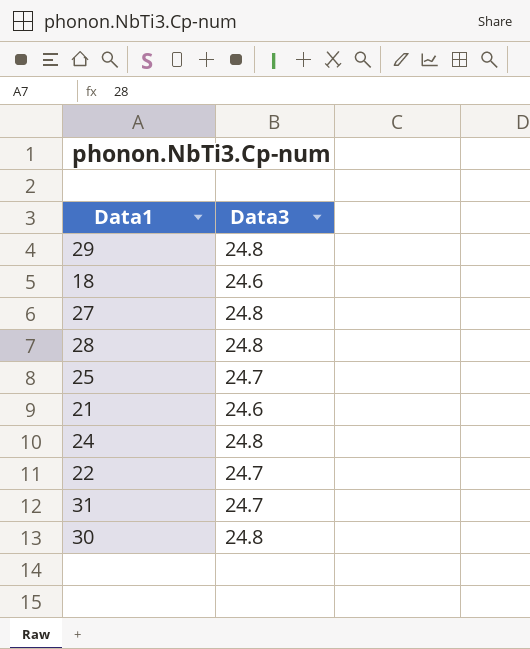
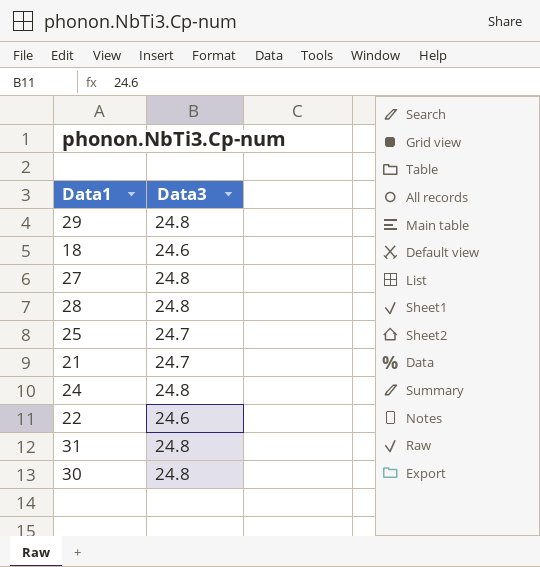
21 | Data3: 24.6 -> 24.7
22 | Data3: 24.7 -> 24.6
31 | Data3: 24.7 -> 24.8

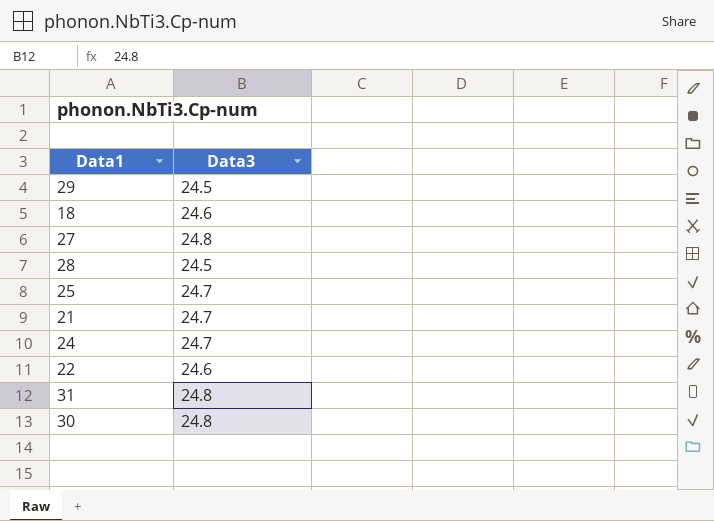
29 | Data3: 24.8 -> 24.5
28 | Data3: 24.8 -> 24.5
24 | Data3: 24.8 -> 24.7

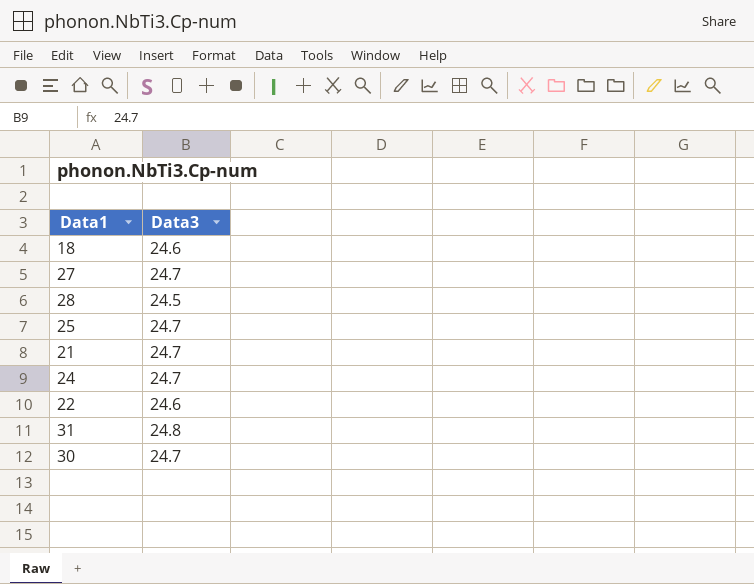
row 29: 24.5 -> none
27 | Data3: 24.8 -> 24.7
30 | Data3: 24.8 -> 24.7

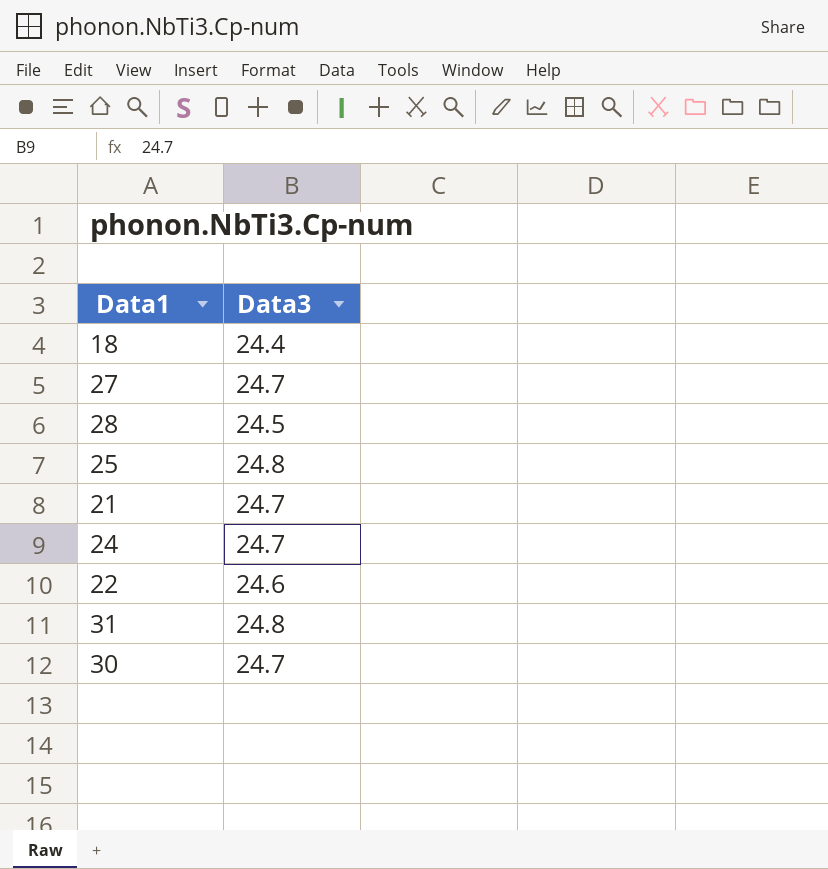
18 | Data3: 24.6 -> 24.4
25 | Data3: 24.7 -> 24.8

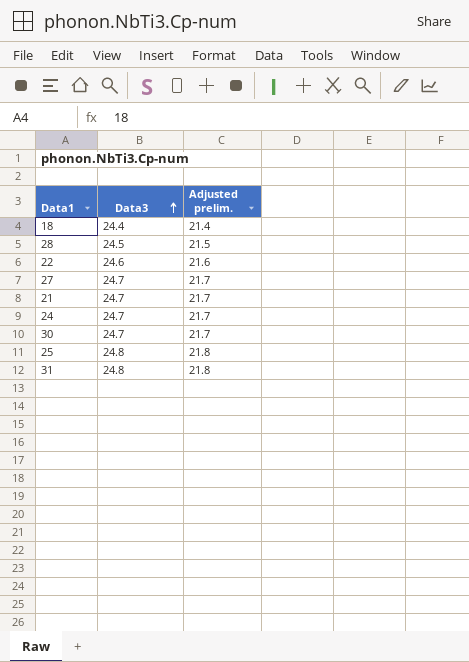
row order: none -> Data3 ascending
column Adjusted prelim. | formula: none -> [Data3] - 3

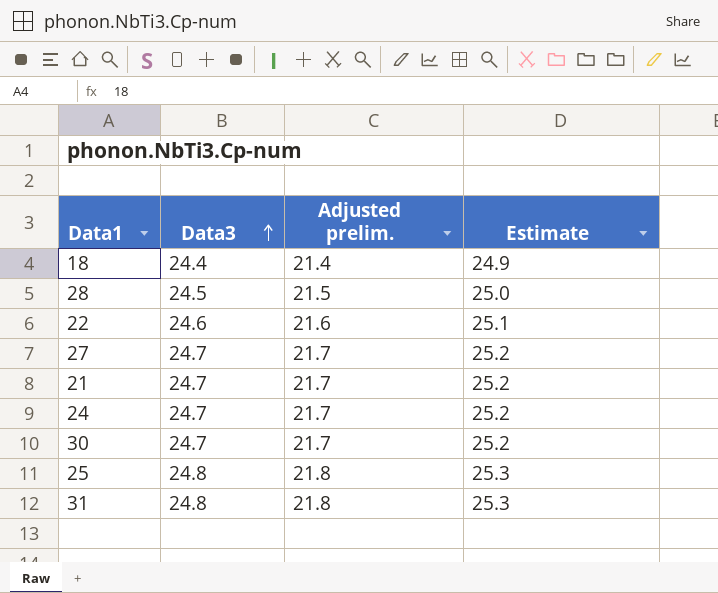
column Estimate | formula: none -> [Data3] * 1.02

